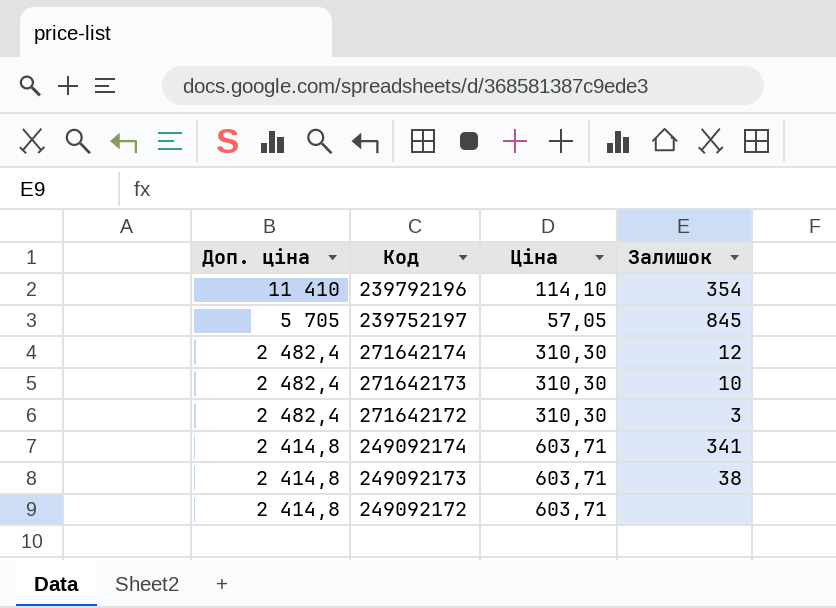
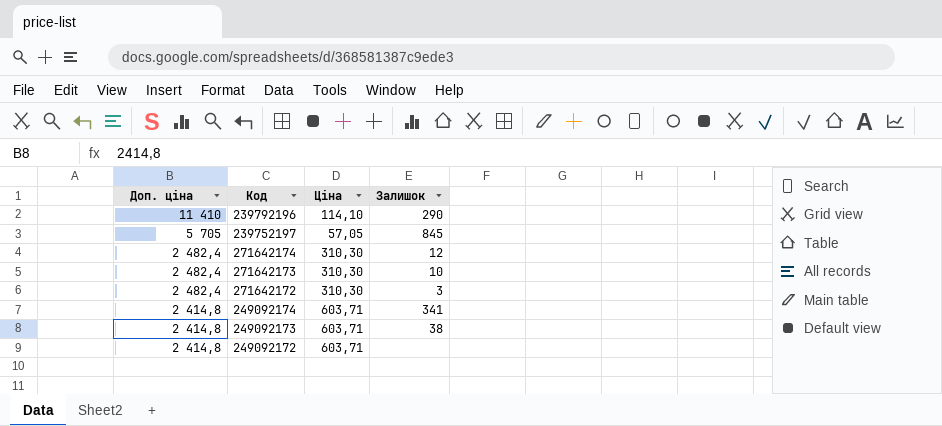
239792196 | Залишок: 354 -> 290

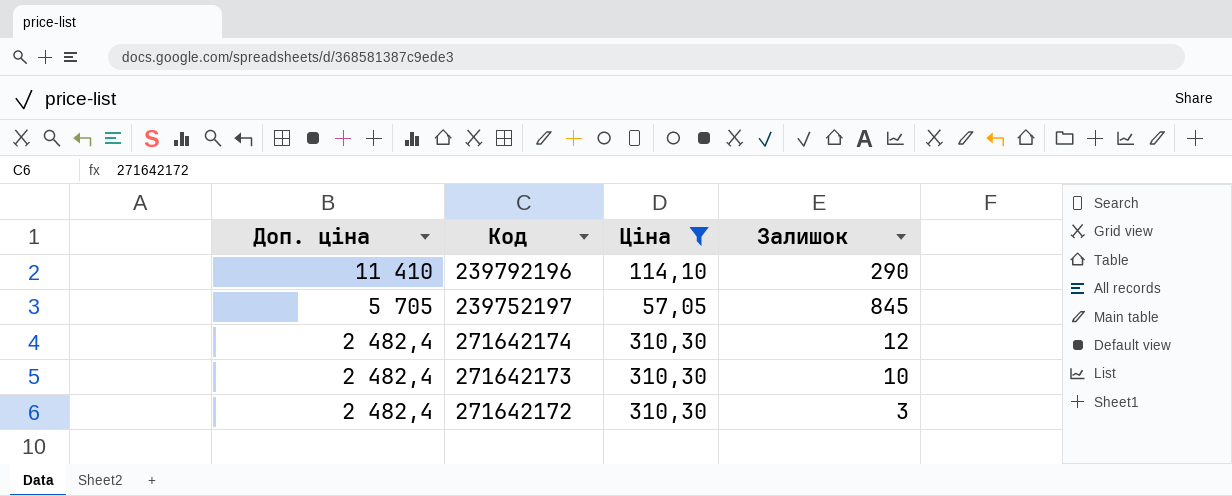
filter: none -> Ціна != 603,71

